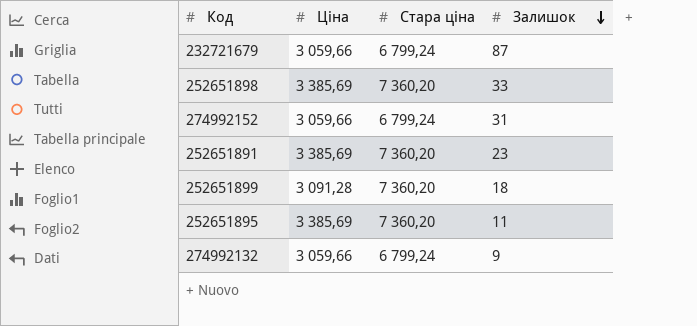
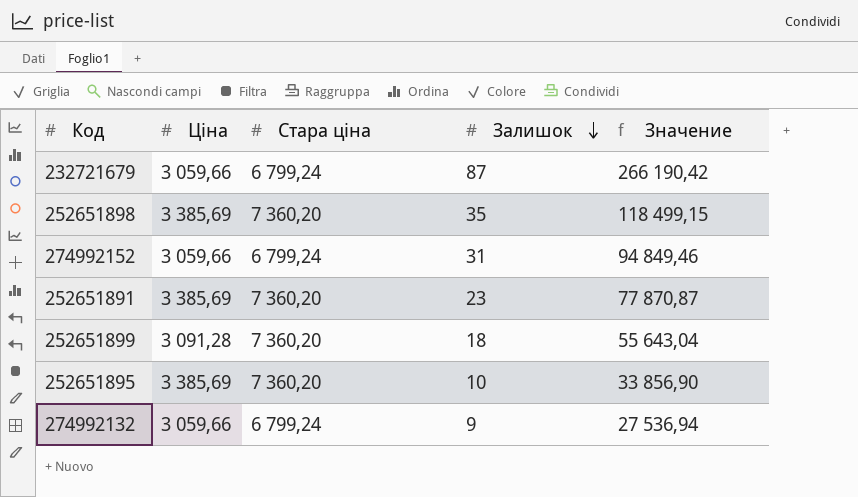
column Значение | formula: none -> [Ціна] * [Залишок]
252651898 | Залишок: 33 -> 35
252651895 | Залишок: 11 -> 10

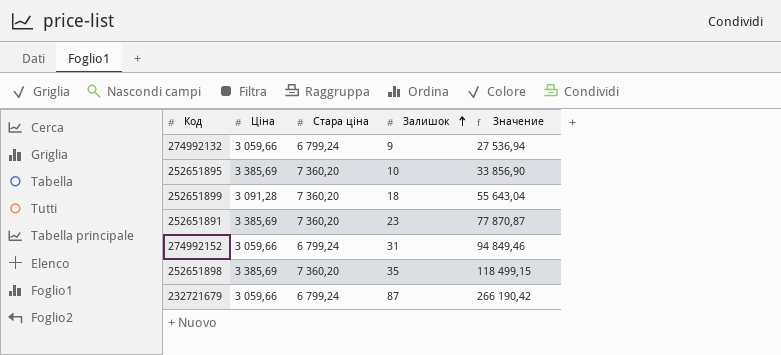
row order: Залишок descending -> Залишок ascending

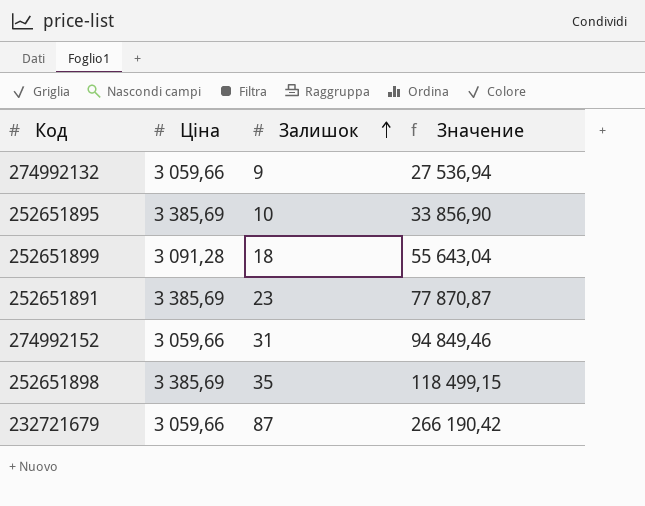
column Стара ціна | position: 3 -> none

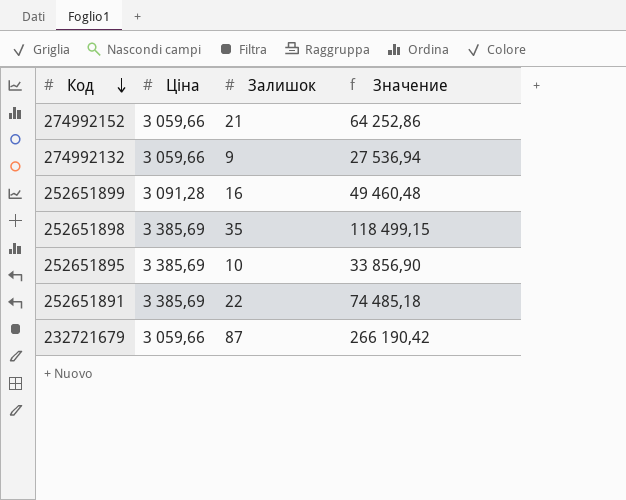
row order: Залишок ascending -> Код descending
274992152 | Залишок: 31 -> 21
274992152 | Значение: 94 849,46 -> 64 252,86
252651899 | Залишок: 18 -> 16
252651899 | Значение: 55 643,04 -> 49 460,48
252651891 | Залишок: 23 -> 22
252651891 | Значение: 77 870,87 -> 74 485,18

